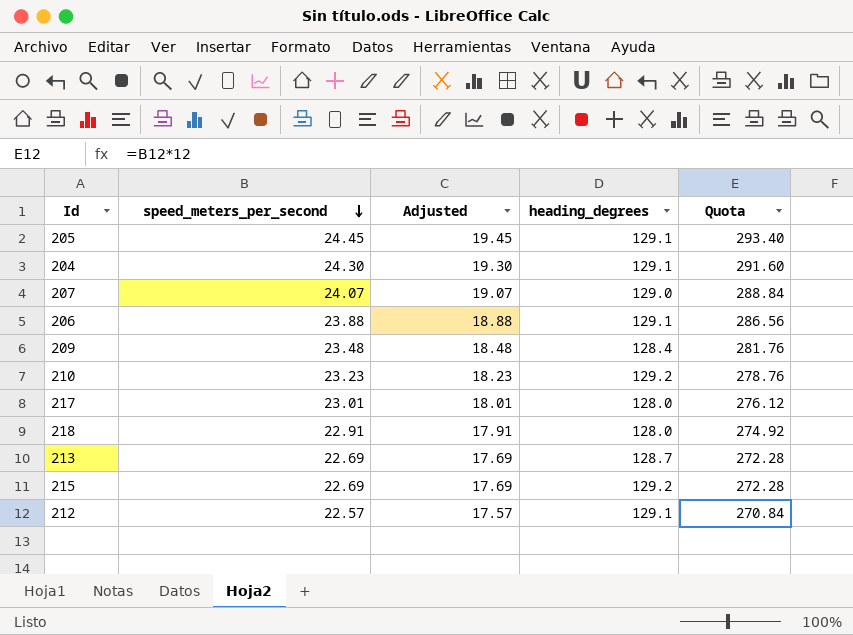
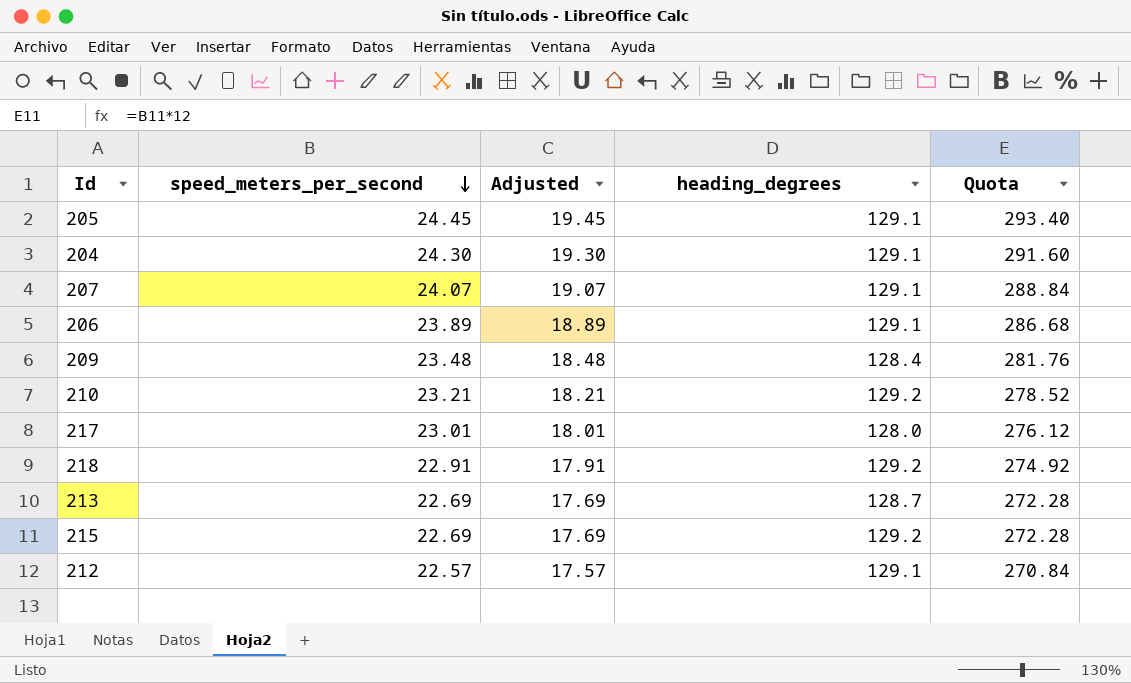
207 | heading_degrees: 129.0 -> 129.1
206 | speed_meters_per_second: 23.88 -> 23.89
206 | Adjusted: 18.88 -> 18.89
206 | Quota: 286.56 -> 286.68
210 | speed_meters_per_second: 23.23 -> 23.21
210 | Adjusted: 18.23 -> 18.21
210 | Quota: 278.76 -> 278.52
218 | heading_degrees: 128.0 -> 129.2

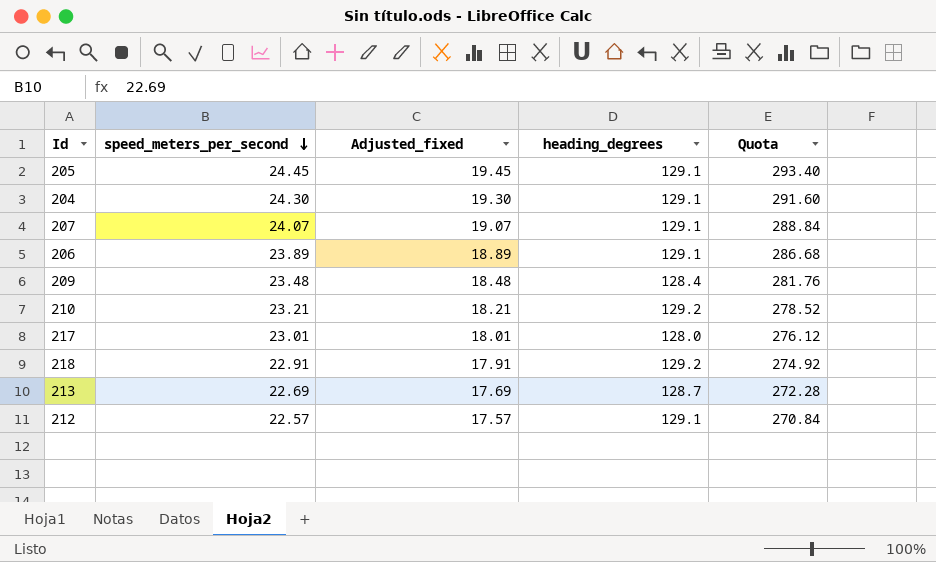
column name: Adjusted -> Adjusted_fixed
row 215: 22.69 | 17.69 | 129.2 | 272.28 -> none

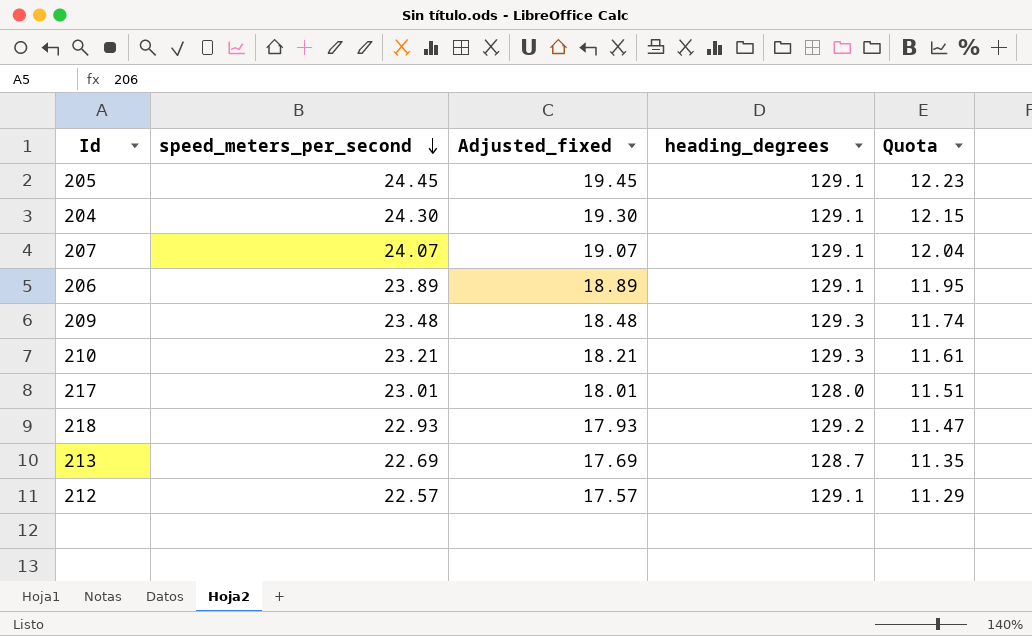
column Quota | formula: [speed_meters_per_second] * 12 -> [speed_meters_per_second] * 0.5
209 | heading_degrees: 128.4 -> 129.3
210 | heading_degrees: 129.2 -> 129.3
218 | speed_meters_per_second: 22.91 -> 22.93
218 | Adjusted_fixed: 17.91 -> 17.93

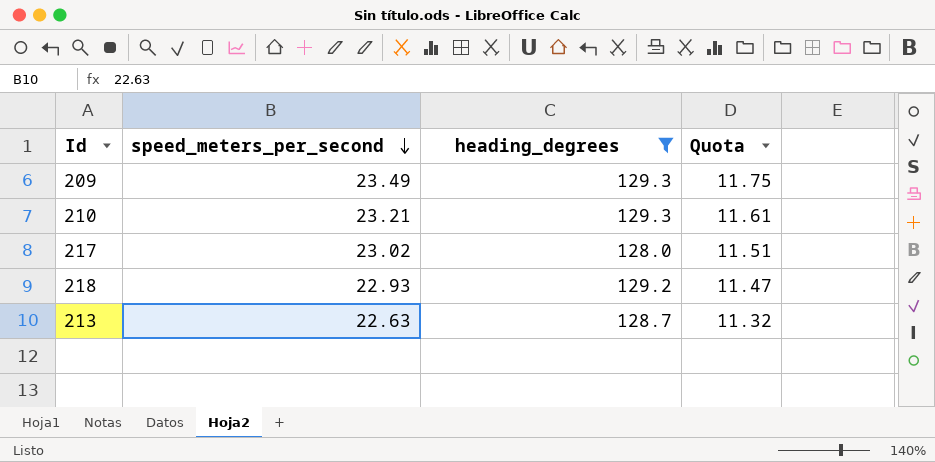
filter: none -> heading_degrees != 129.1
column Adjusted_fixed | formula: [speed_meters_per_second] - 5 -> none
209 | speed_meters_per_second: 23.48 -> 23.49
209 | Quota: 11.74 -> 11.75
217 | speed_meters_per_second: 23.01 -> 23.02
213 | speed_meters_per_second: 22.69 -> 22.63
213 | Quota: 11.35 -> 11.32

